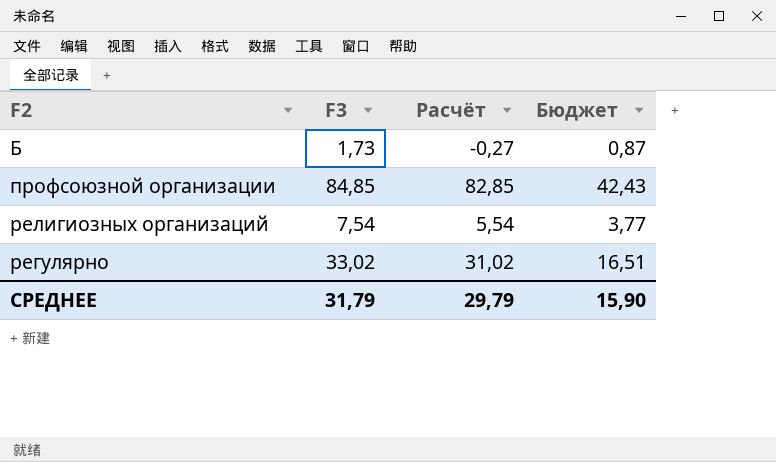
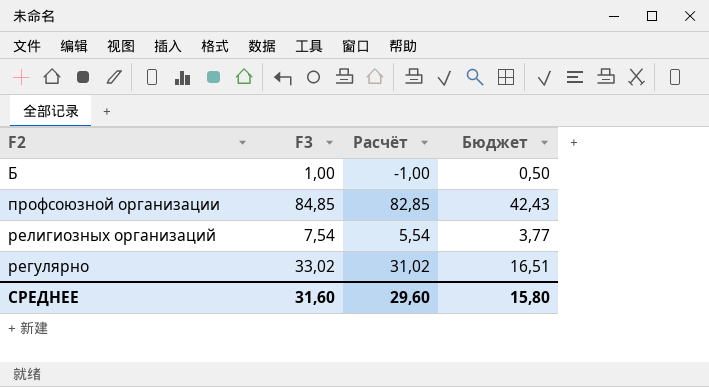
Б | F3: 1,73 -> 1,00
Б | Расчёт: -0,27 -> -1,00
Б | Бюджет: 0,87 -> 0,50
СРЕДНЕЕ | F3: 31,79 -> 31,60
СРЕДНЕЕ | Расчёт: 29,79 -> 29,60
СРЕДНЕЕ | Бюджет: 15,90 -> 15,80

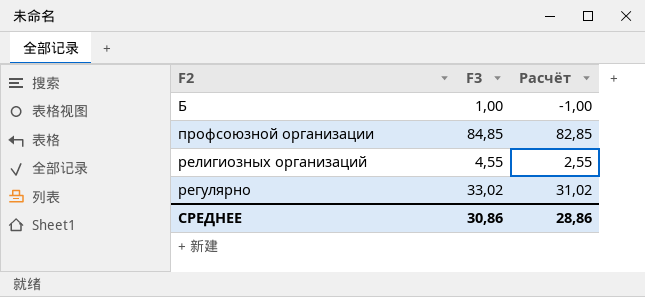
column Бюджет | formula: [F3] * 0,5 -> none
религиозных организаций | F3: 7,54 -> 4,55
религиозных организаций | Расчёт: 5,54 -> 2,55
СРЕДНЕЕ | F3: 31,60 -> 30,86
СРЕДНЕЕ | Расчёт: 29,60 -> 28,86

